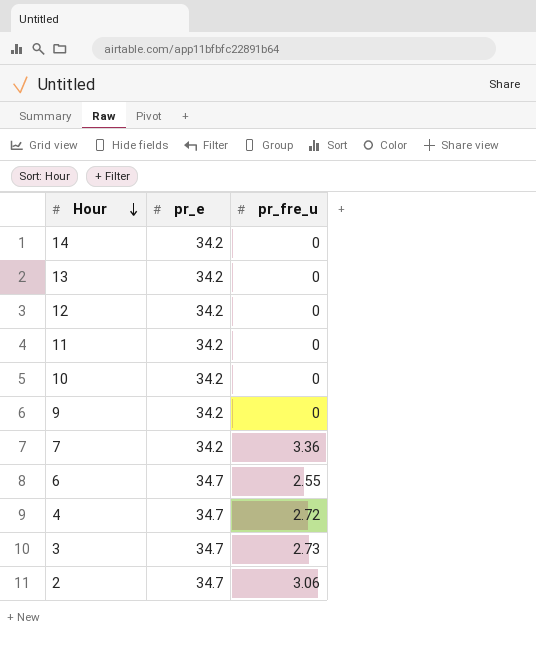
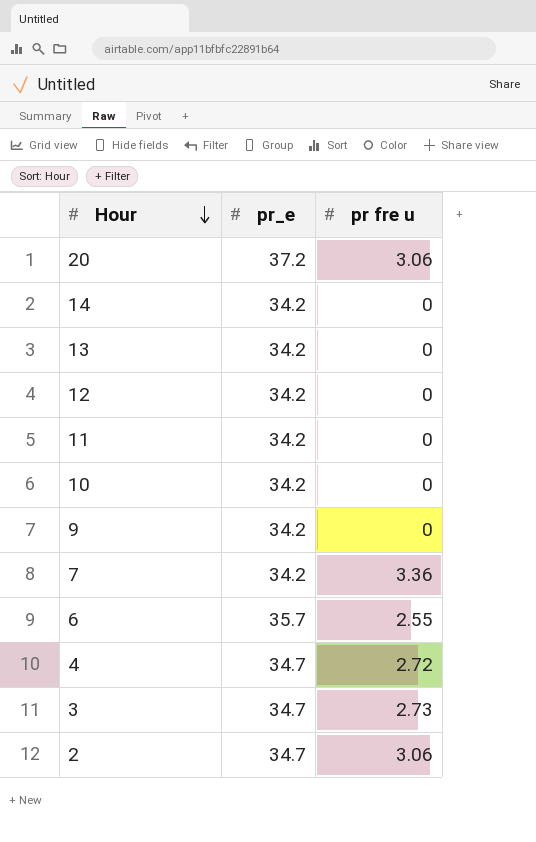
column name: pr_fre_u -> pr fre u
row 20: none -> 37.2 | 3.06
6 | pr_e: 34.7 -> 35.7

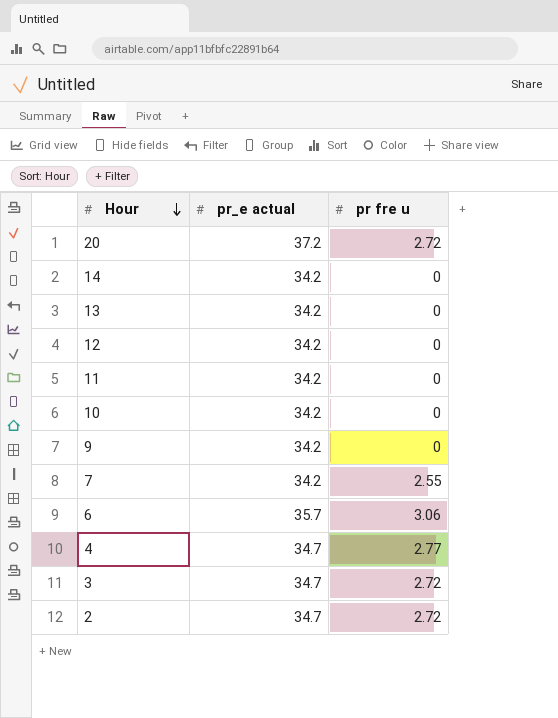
column name: pr_e -> pr_e actual
20 | pr fre u: 3.06 -> 2.72
7 | pr fre u: 3.36 -> 2.55
6 | pr fre u: 2.55 -> 3.06
4 | pr fre u: 2.72 -> 2.77
3 | pr fre u: 2.73 -> 2.72
2 | pr fre u: 3.06 -> 2.72

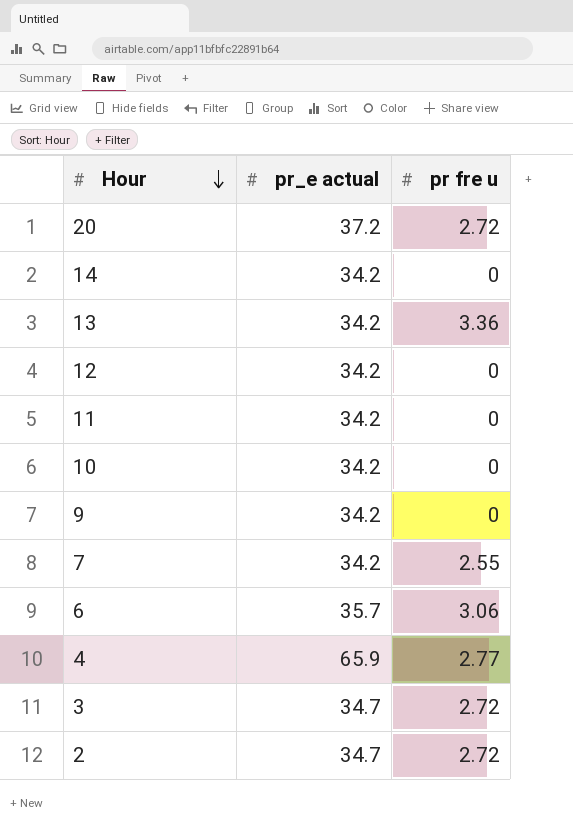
13 | pr fre u: 0 -> 3.36
4 | pr_e actual: 34.7 -> 65.9

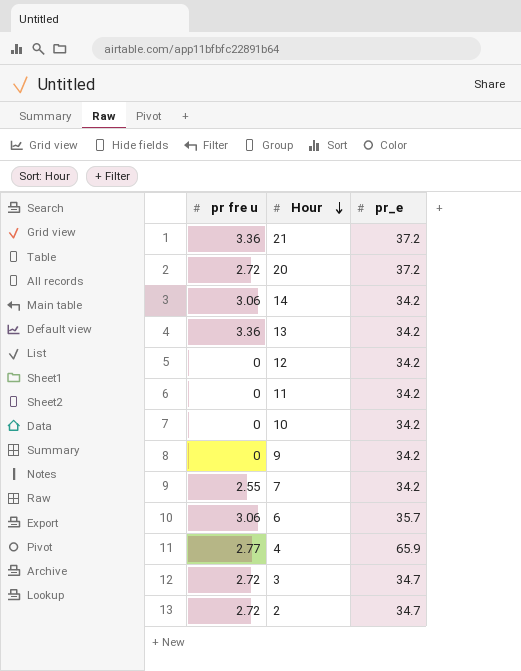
column pr fre u | position: 3 -> 1
column name: pr_e actual -> pr_e
row 21: none -> 3.36 | 37.2
14 | pr fre u: 0 -> 3.06

